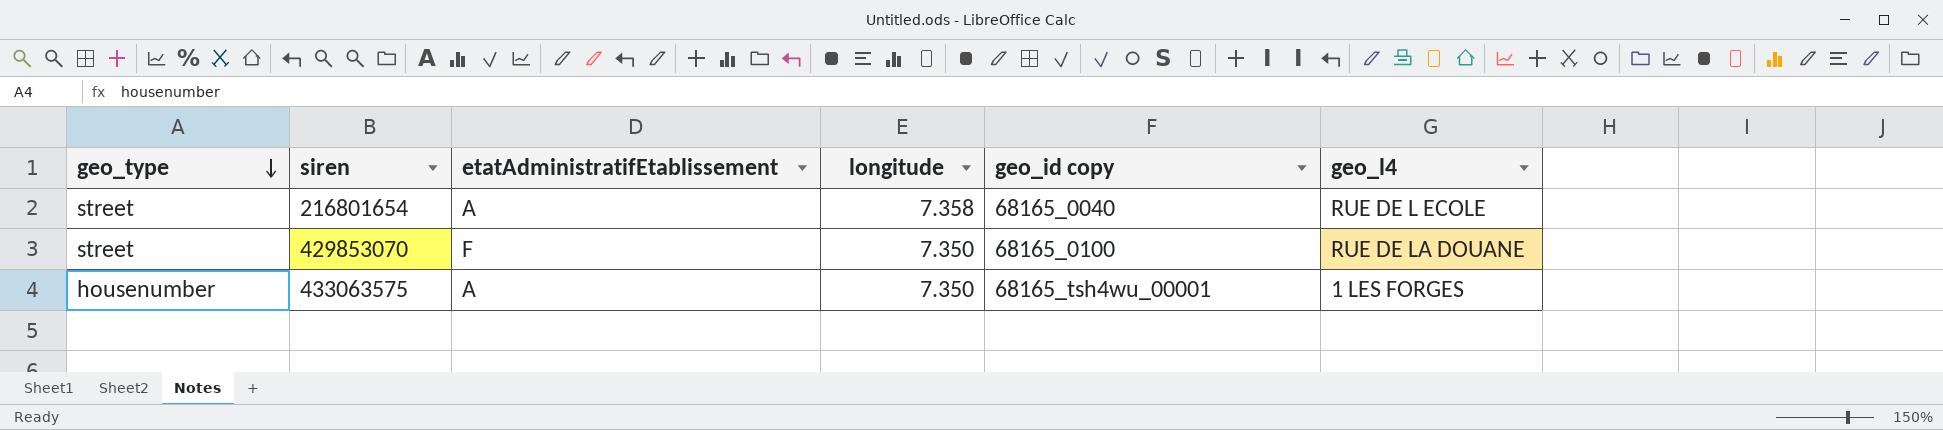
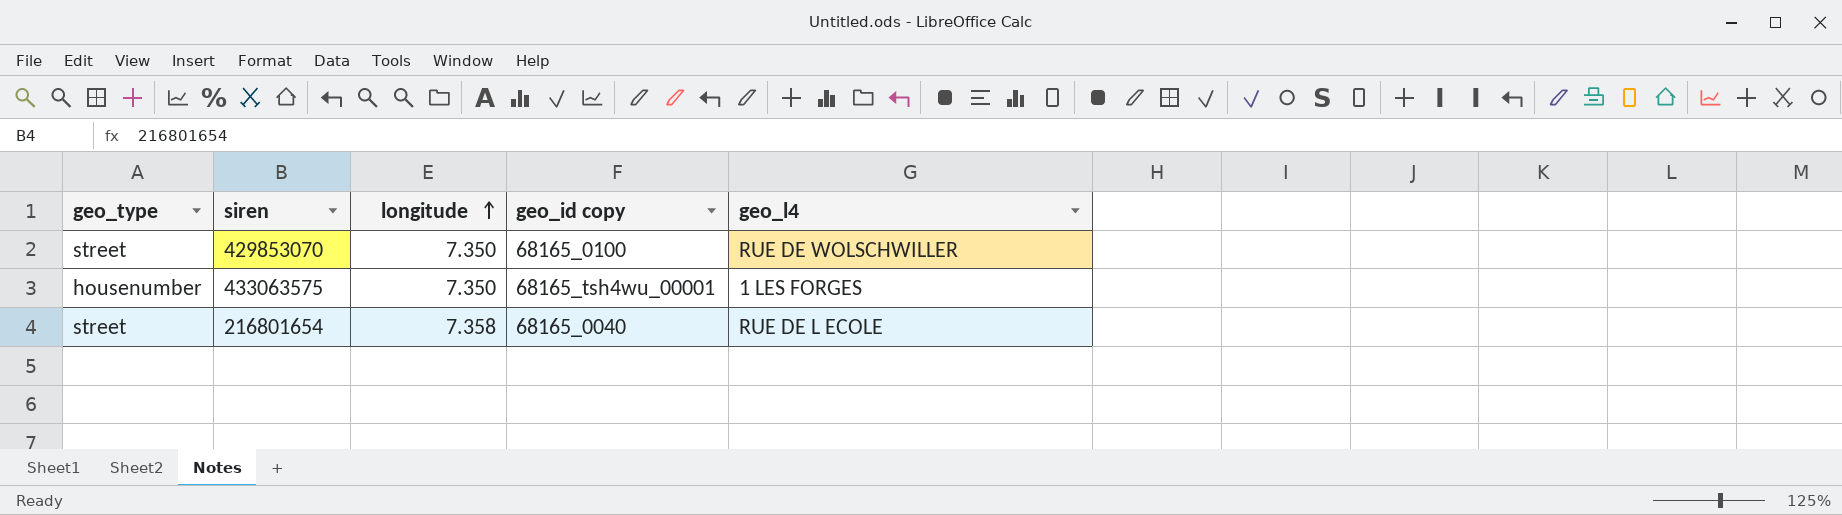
row order: geo_type descending -> longitude ascending
column etatAdministratifEtablissement | position: 3 -> none
429853070 | geo_l4: RUE DE LA DOUANE -> RUE DE WOLSCHWILLER

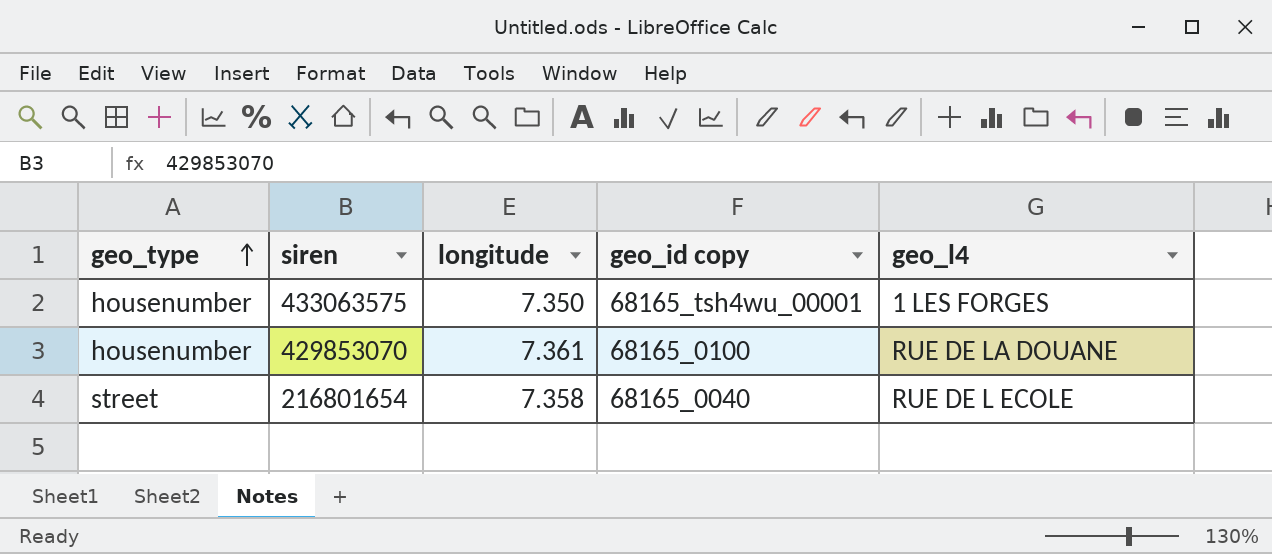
row order: longitude ascending -> geo_type ascending
429853070 | geo_type: street -> housenumber
429853070 | longitude: 7.350 -> 7.361
429853070 | geo_l4: RUE DE WOLSCHWILLER -> RUE DE LA DOUANE

